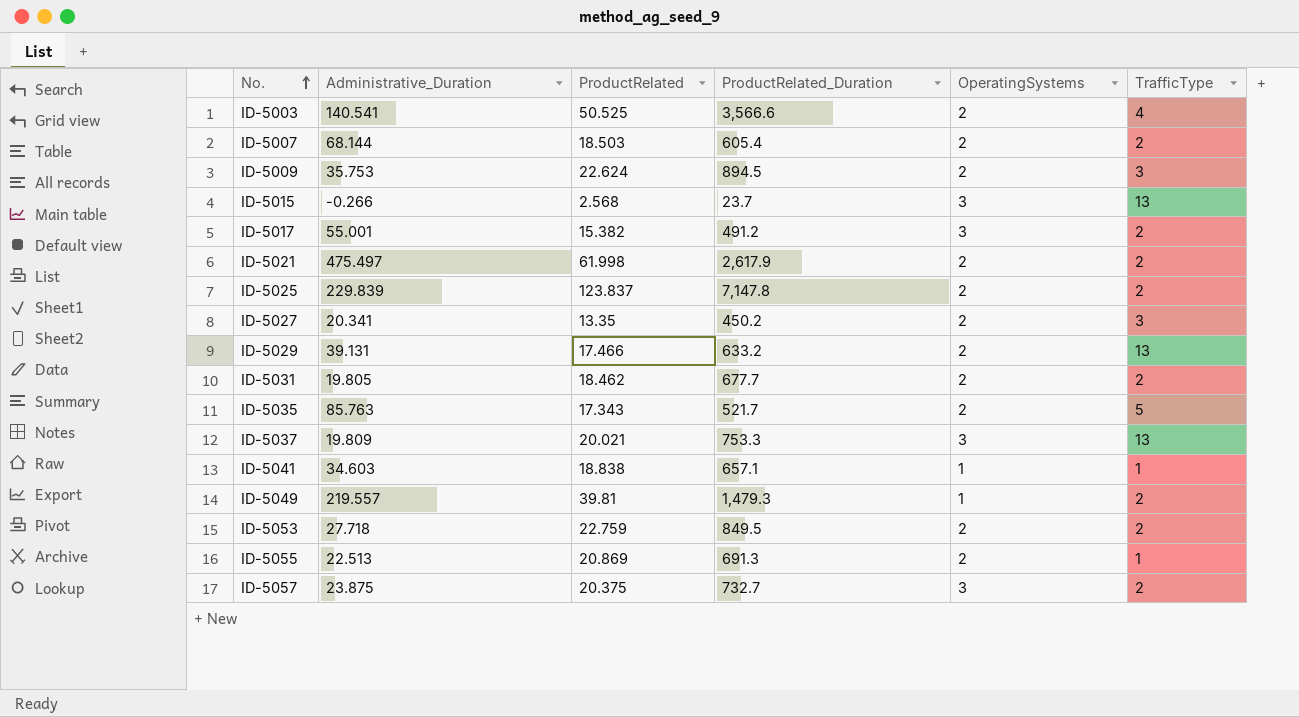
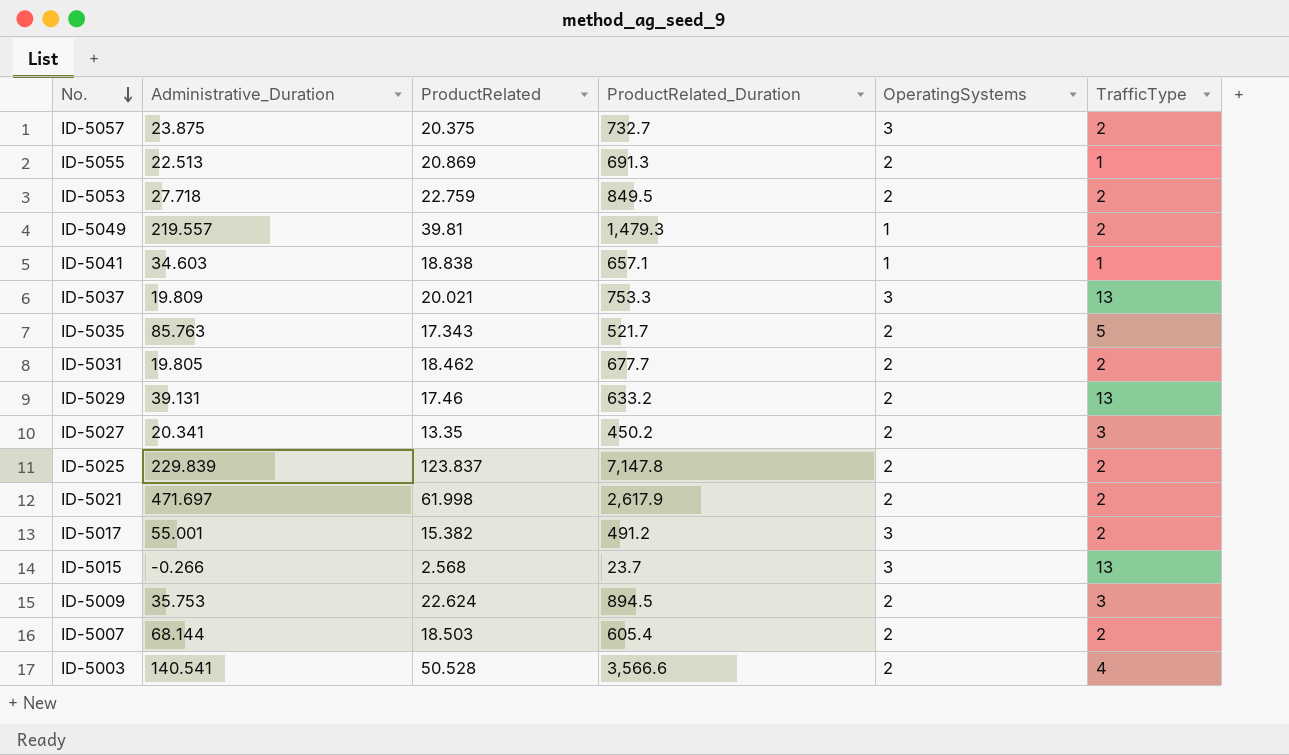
row order: No. ascending -> No. descending
ID-5029 | ProductRelated: 17.466 -> 17.46
ID-5021 | Administrative_Duration: 475.497 -> 471.697
ID-5003 | ProductRelated: 50.525 -> 50.528

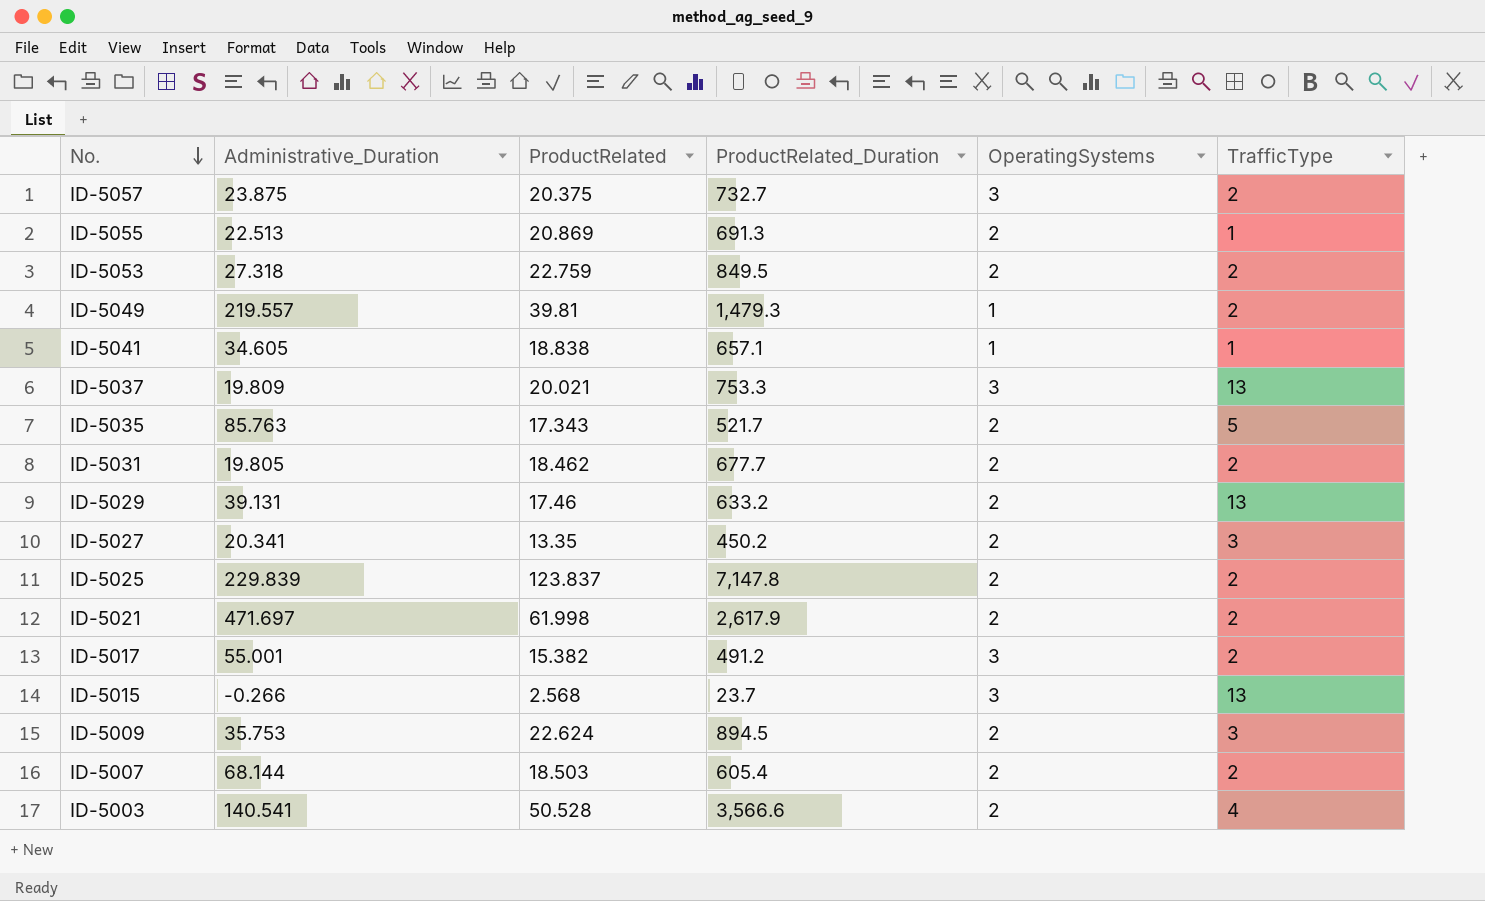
ID-5053 | Administrative_Duration: 27.718 -> 27.318
ID-5041 | Administrative_Duration: 34.603 -> 34.605

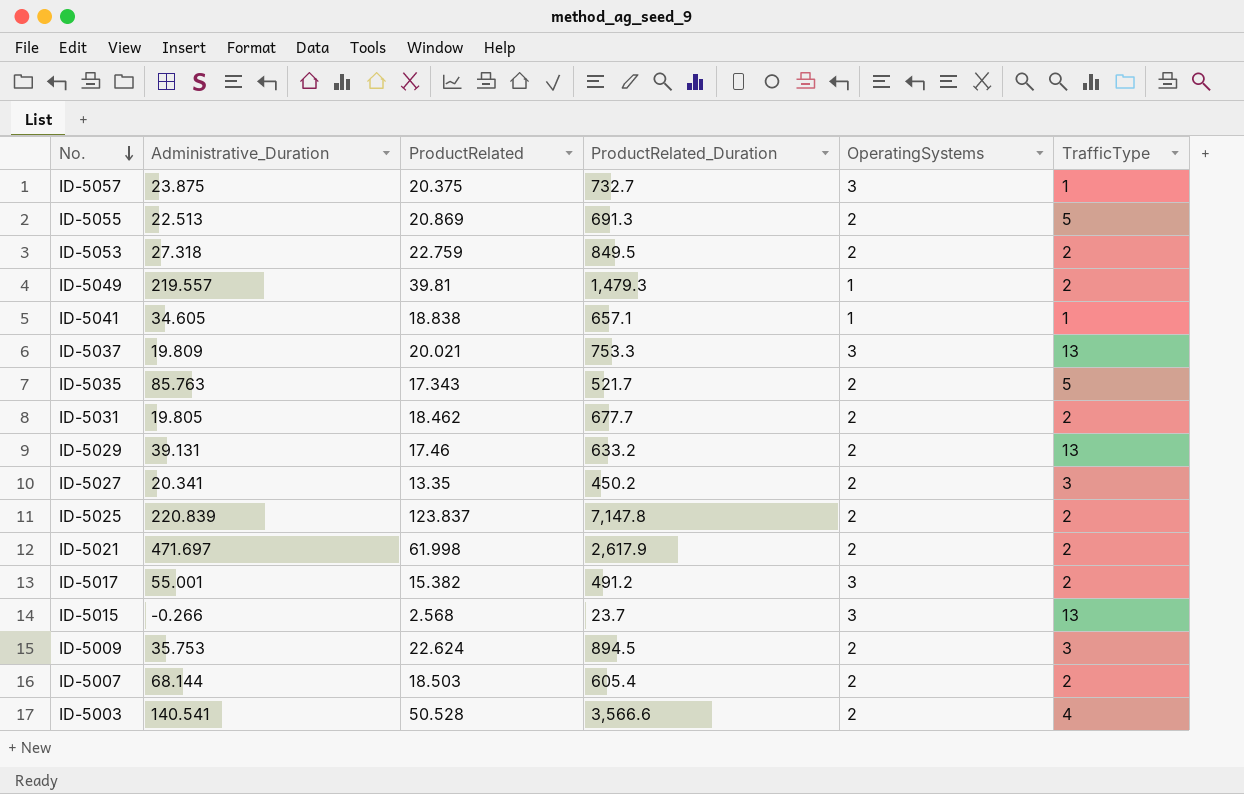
ID-5057 | TrafficType: 2 -> 1
ID-5055 | TrafficType: 1 -> 5
ID-5025 | Administrative_Duration: 229.839 -> 220.839

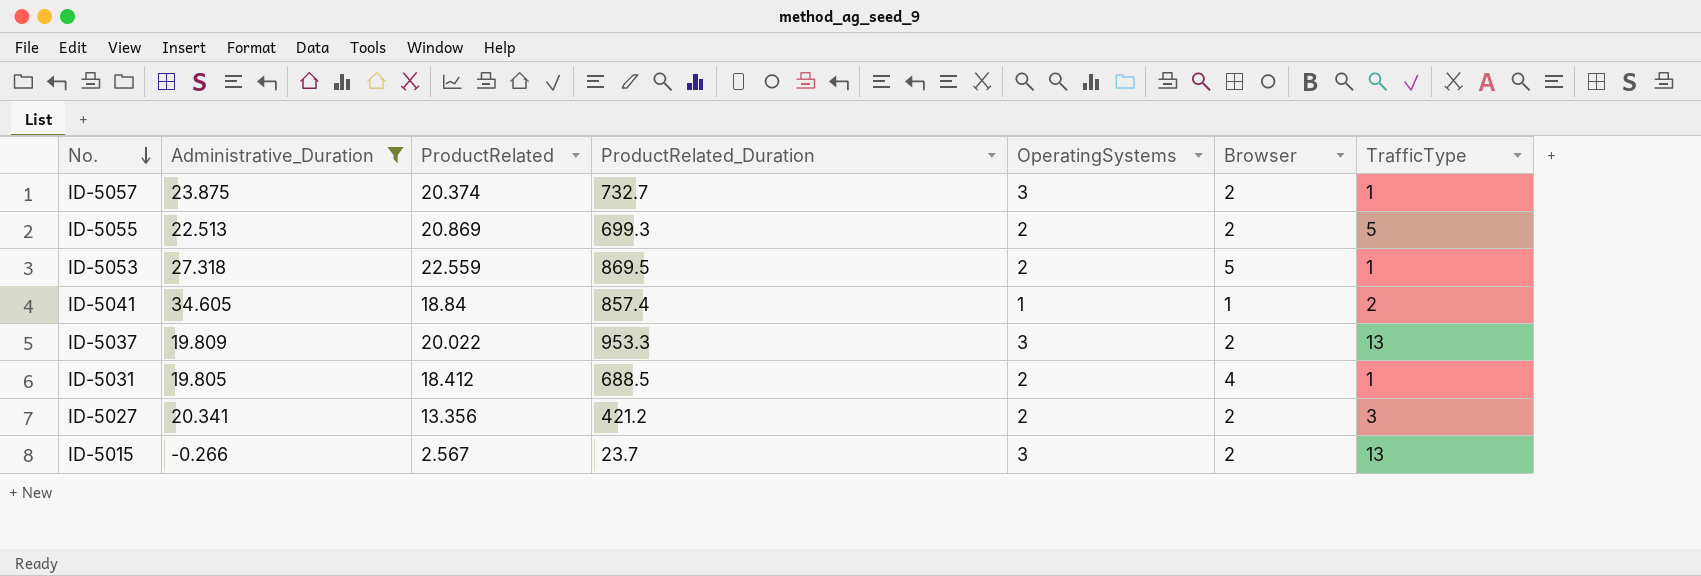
filter: none -> Administrative_Duration <= 34.605
column Browser | position: none -> 6
ID-5057 | ProductRelated: 20.375 -> 20.374
ID-5055 | ProductRelated_Duration: 691.3 -> 699.3
ID-5053 | ProductRelated: 22.759 -> 22.559
ID-5053 | ProductRelated_Duration: 849.5 -> 869.5
ID-5053 | TrafficType: 2 -> 1
ID-5041 | ProductRelated: 18.838 -> 18.84
ID-5041 | ProductRelated_Duration: 657.1 -> 857.4
ID-5041 | TrafficType: 1 -> 2
ID-5037 | ProductRelated: 20.021 -> 20.022
ID-5037 | ProductRelated_Duration: 753.3 -> 953.3
ID-5031 | ProductRelated: 18.462 -> 18.412
ID-5031 | ProductRelated_Duration: 677.7 -> 688.5
ID-5031 | TrafficType: 2 -> 1
ID-5027 | ProductRelated: 13.35 -> 13.356
ID-5027 | ProductRelated_Duration: 450.2 -> 421.2
ID-5015 | ProductRelated: 2.568 -> 2.567

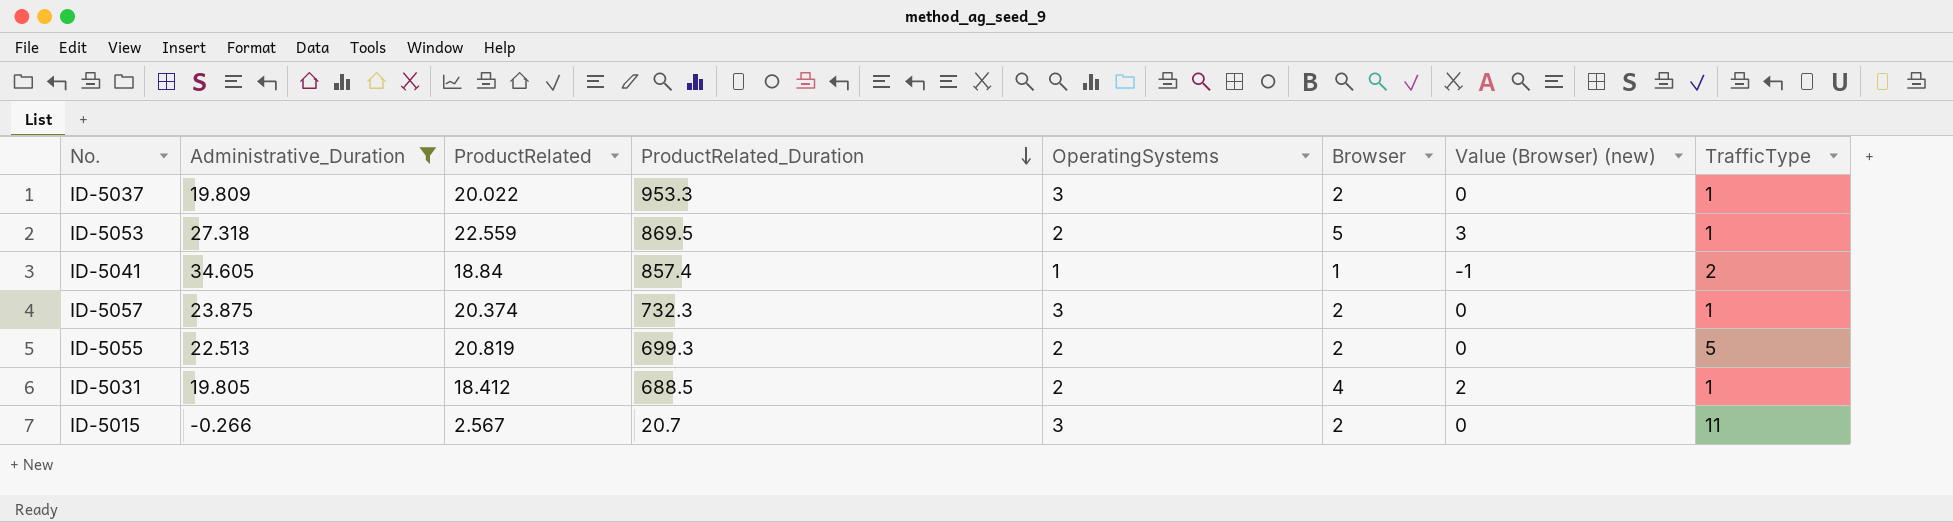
row order: No. descending -> ProductRelated_Duration descending
column Value (Browser) (new) | formula: none -> [Browser] - 2
row ID-5027: 20.341 | 13.356 | 421.2 | 2 | 2 | 3 -> none
ID-5037 | TrafficType: 13 -> 1
ID-5057 | ProductRelated_Duration: 732.7 -> 732.3
ID-5055 | ProductRelated: 20.869 -> 20.819
ID-5015 | ProductRelated_Duration: 23.7 -> 20.7
ID-5015 | TrafficType: 13 -> 11

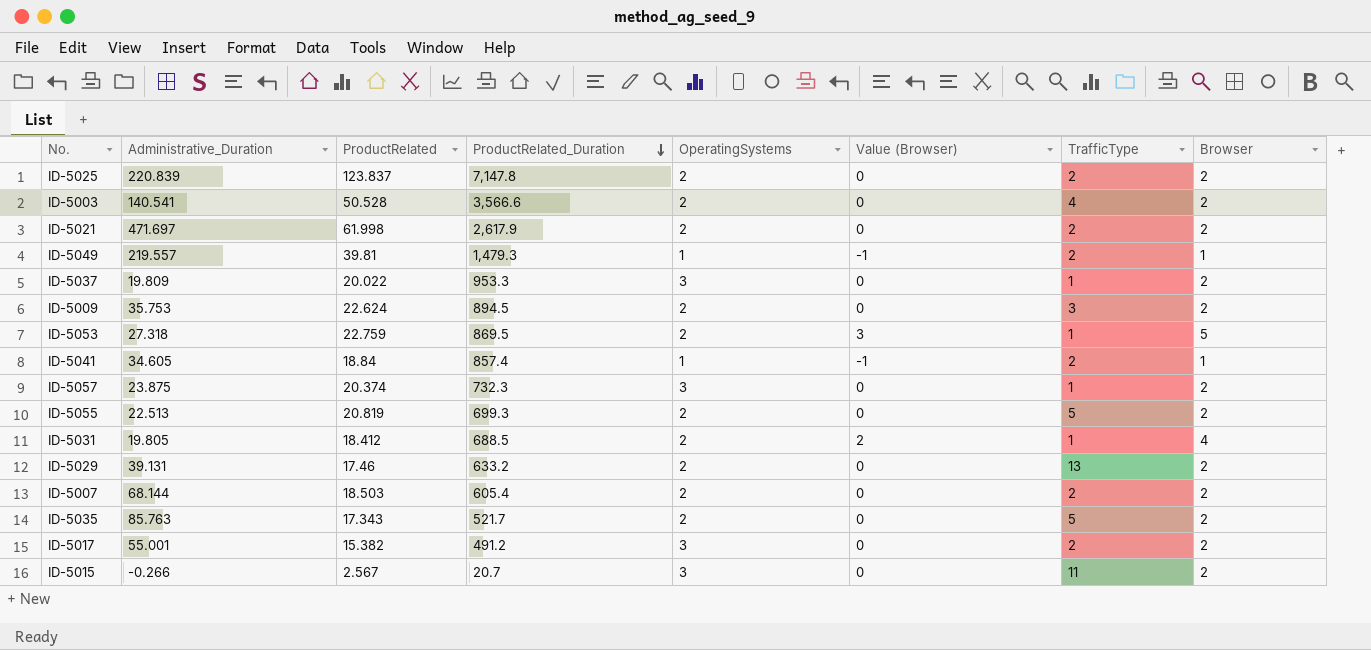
filter: Administrative_Duration <= 34.605 -> none
column name: Value (Browser) (new) -> Value (Browser)
column Browser | position: 6 -> 8
ID-5053 | ProductRelated: 22.559 -> 22.759

